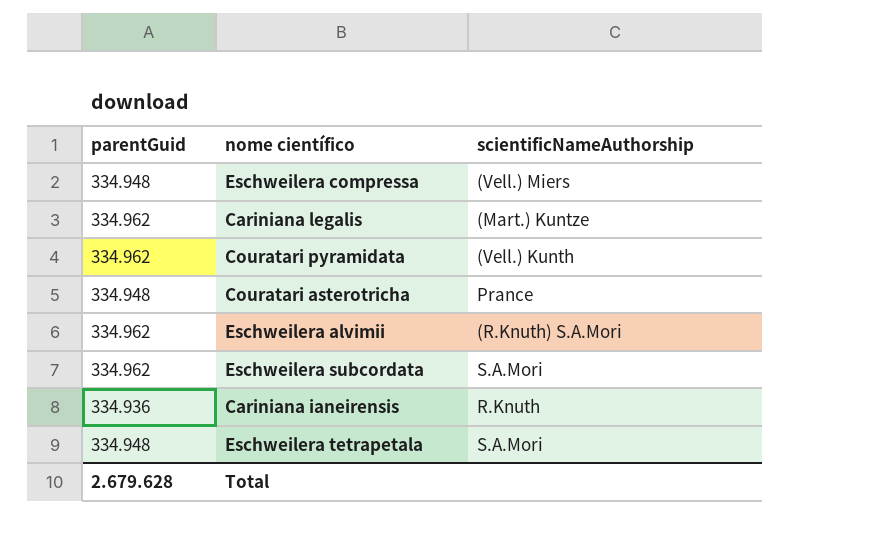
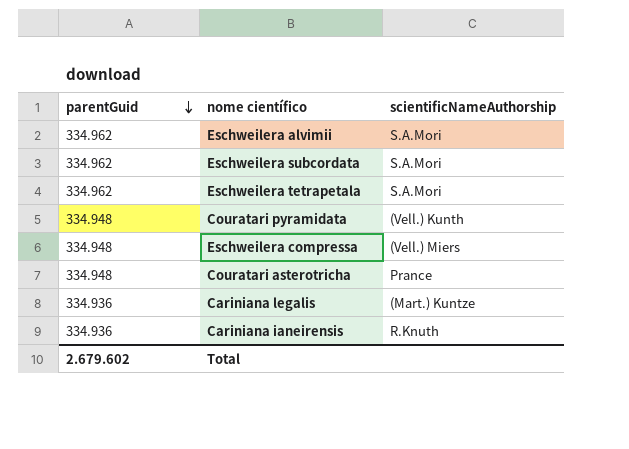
row order: none -> parentGuid descending
Eschweilera alvimii | scientificNameAuthorship: (R.Knuth) S.A.Mori -> S.A.Mori
Eschweilera tetrapetala | parentGuid: 334.948 -> 334.962
Couratari pyramidata | parentGuid: 334.962 -> 334.948
Cariniana legalis | parentGuid: 334.962 -> 334.936
Total | parentGuid: 2.679.628 -> 2.679.602

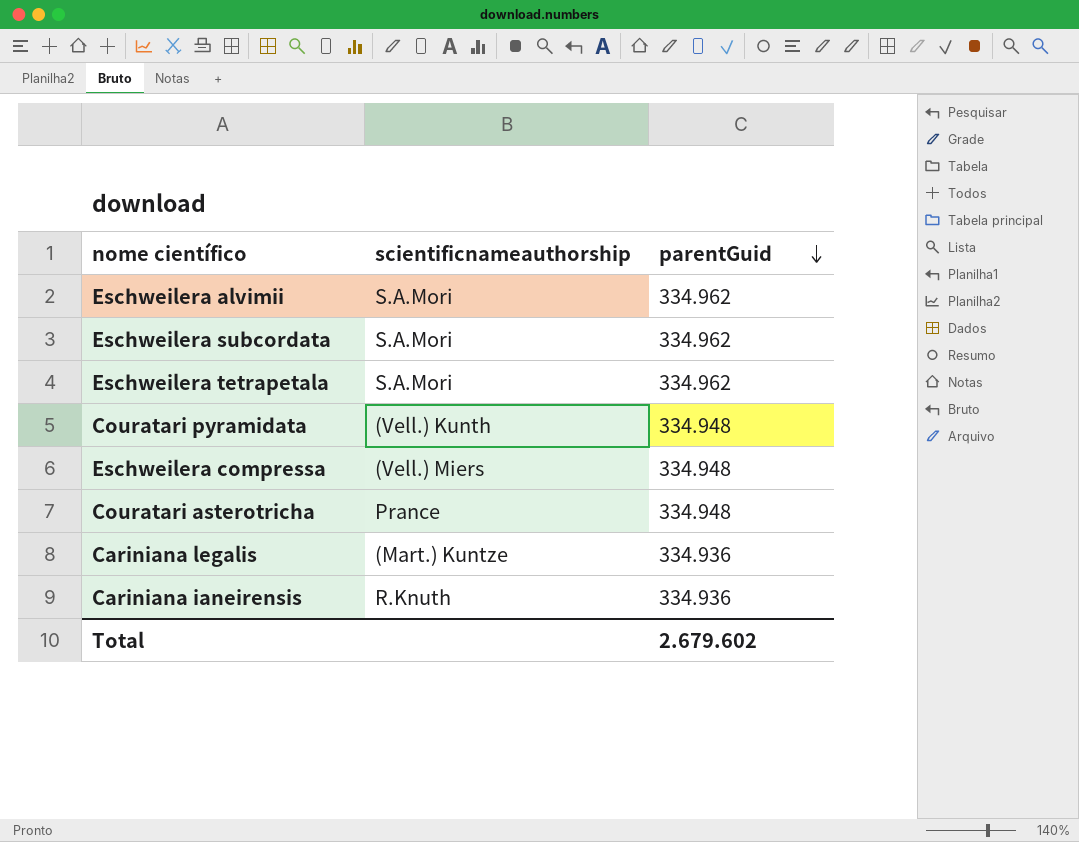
column name: scientificNameAuthorship -> scientificnameauthorship
column parentGuid | position: 1 -> 3

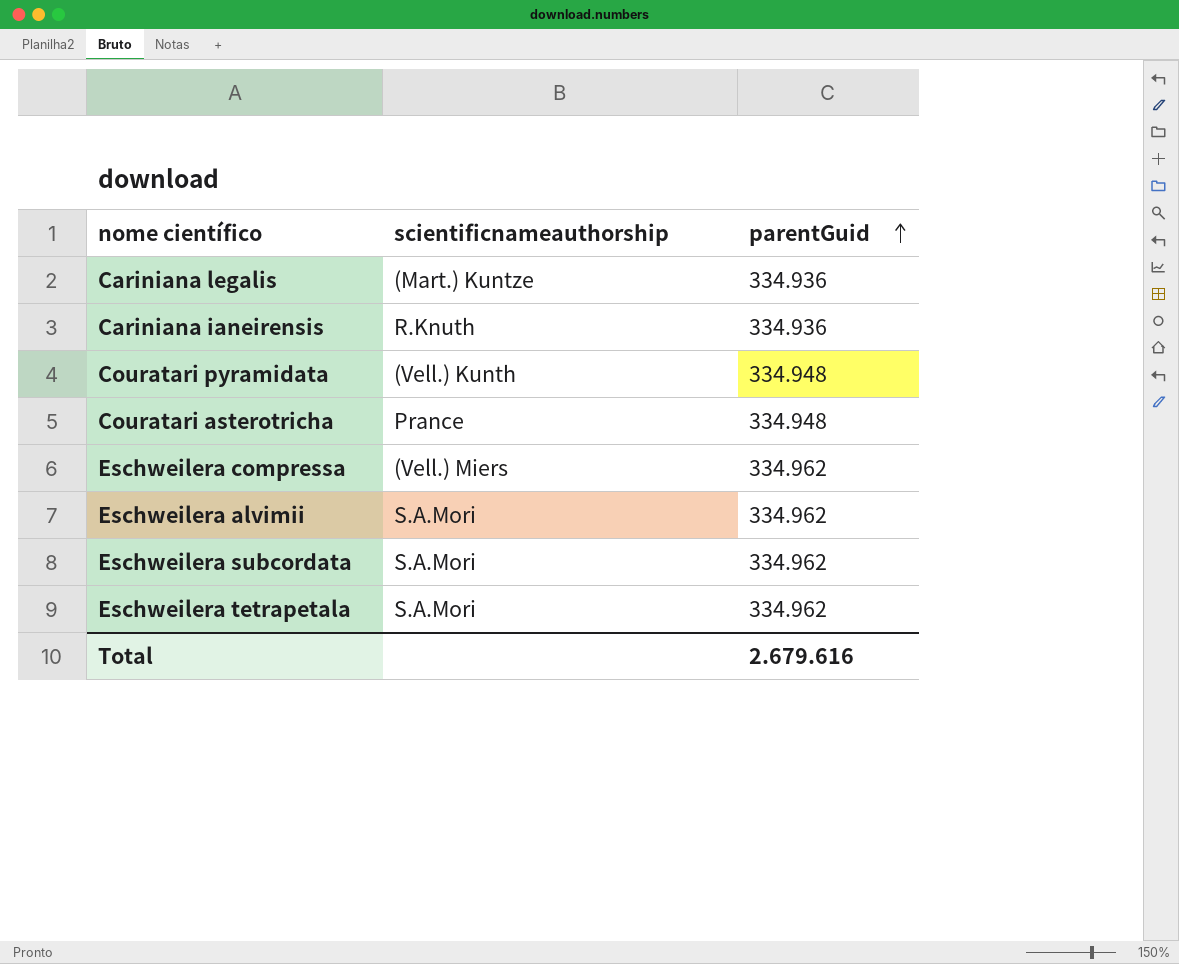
row order: parentGuid descending -> parentGuid ascending
Eschweilera compressa | parentGuid: 334.948 -> 334.962
Total | parentGuid: 2.679.602 -> 2.679.616

